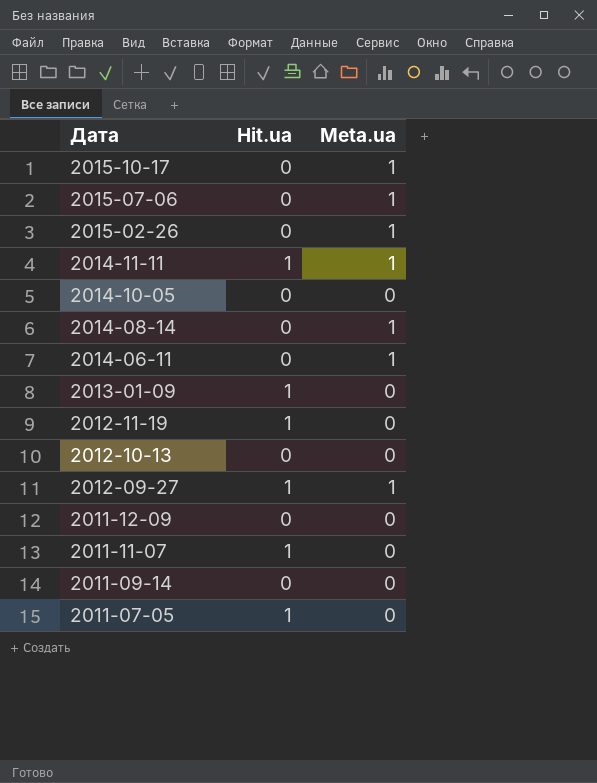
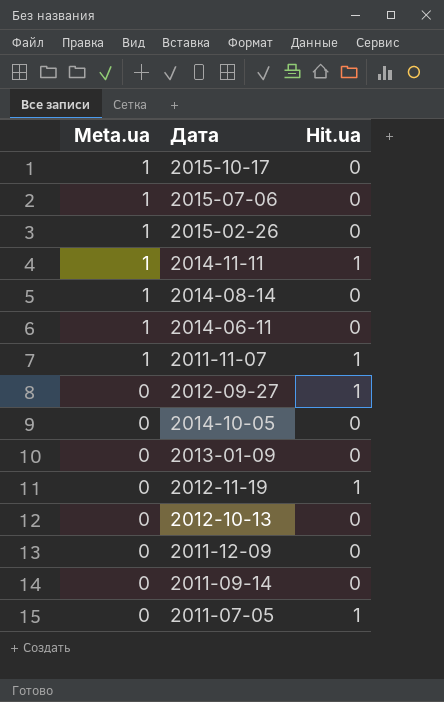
row order: Дата descending -> Meta.ua descending
column Meta.ua | position: 3 -> 1
2011-11-07 | Meta.ua: 0 -> 1
2012-09-27 | Meta.ua: 1 -> 0
2013-01-09 | Hit.ua: 1 -> 0

